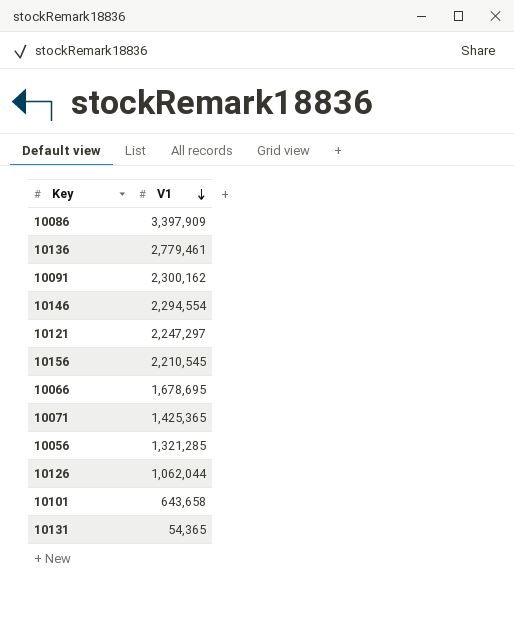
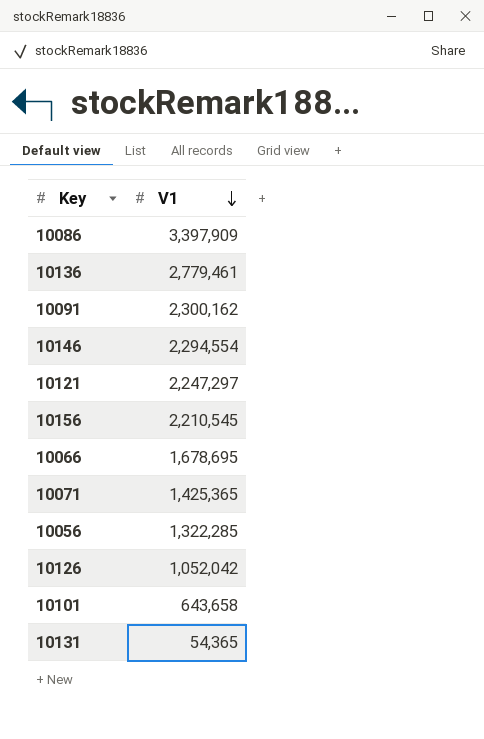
10056 | V1: 1,321,285 -> 1,322,285
10126 | V1: 1,062,044 -> 1,052,042

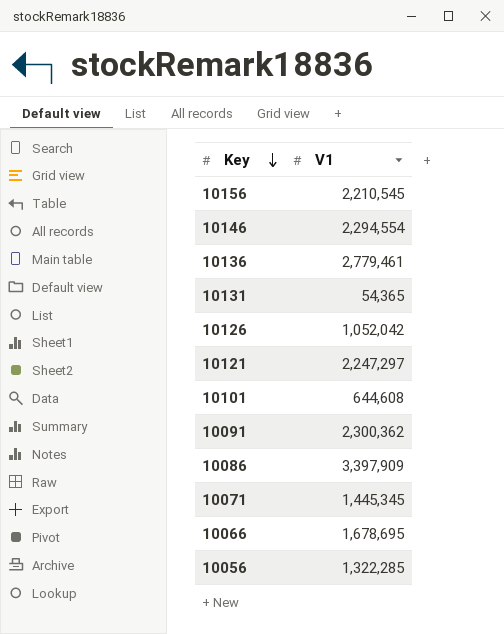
row order: V1 descending -> Key descending
10101 | V1: 643,658 -> 644,608
10091 | V1: 2,300,162 -> 2,300,362
10071 | V1: 1,425,365 -> 1,445,345

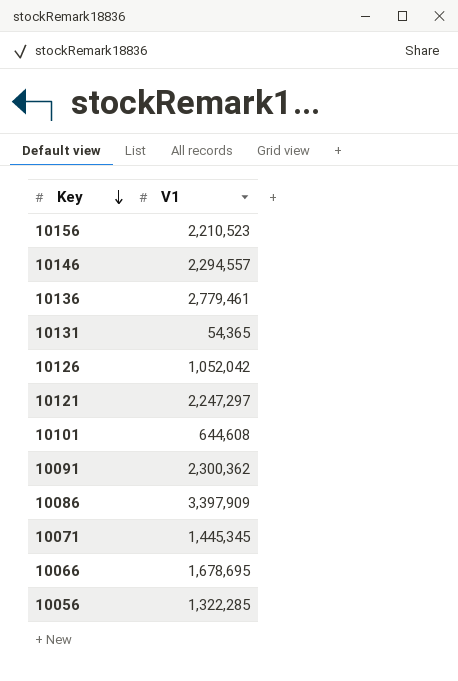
10156 | V1: 2,210,545 -> 2,210,523
10146 | V1: 2,294,554 -> 2,294,557

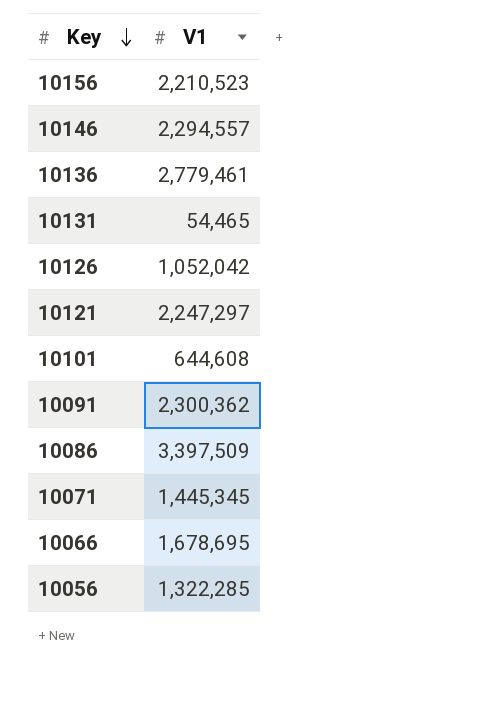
10131 | V1: 54,365 -> 54,465
10086 | V1: 3,397,909 -> 3,397,509

